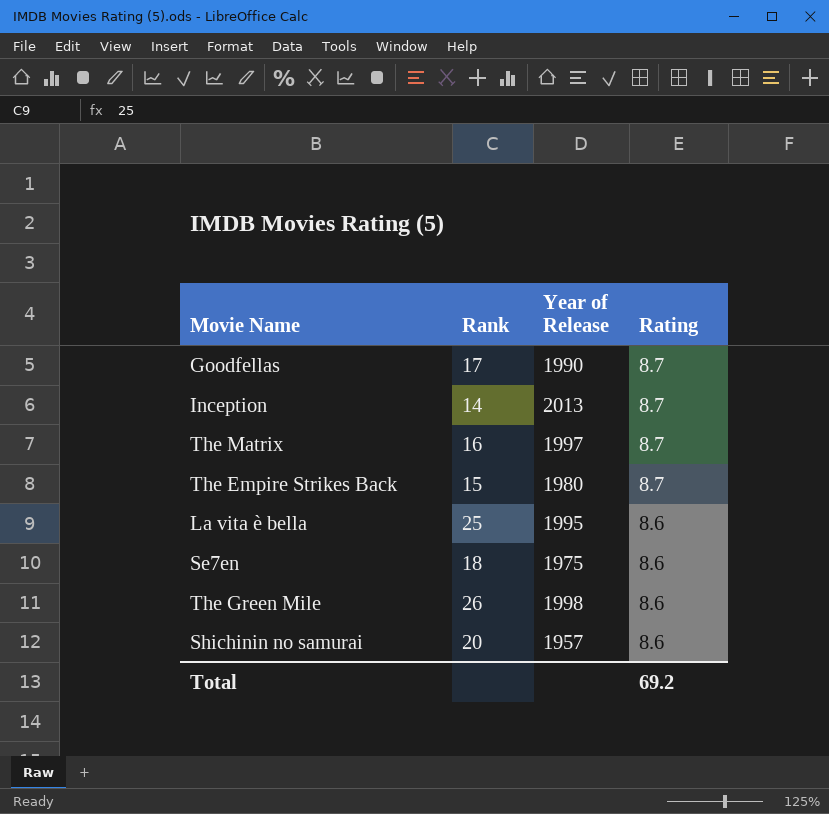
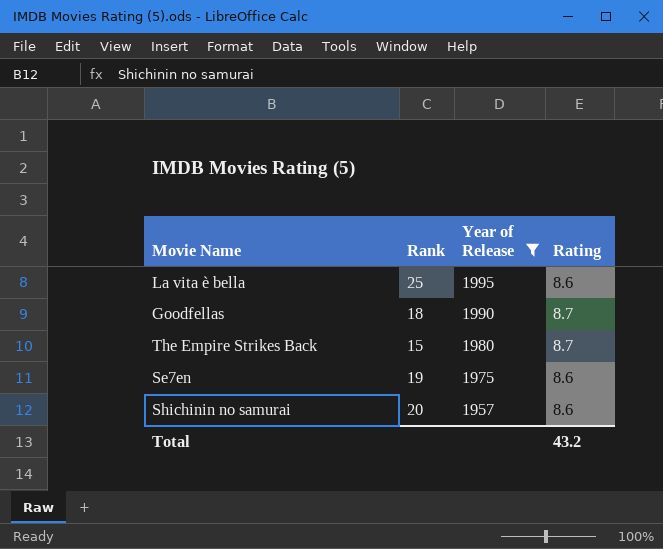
filter: none -> Year of Release <= 1995
row order: Rating descending -> Year of Release descending
Goodfellas | Rank: 17 -> 18
Se7en | Rank: 18 -> 19
Total | Rating: 69.2 -> 43.2

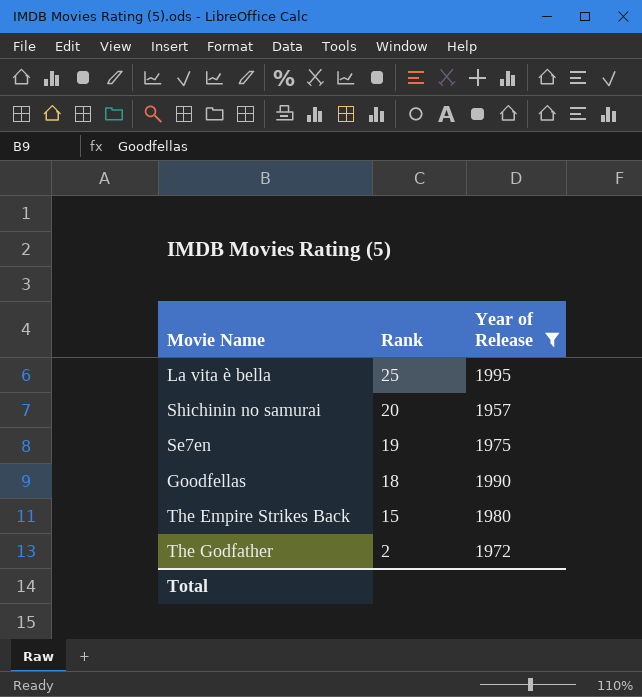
row order: Year of Release descending -> Rank descending
column Rating | position: 4 -> none
row The Godfather: none -> 2 | 1972

